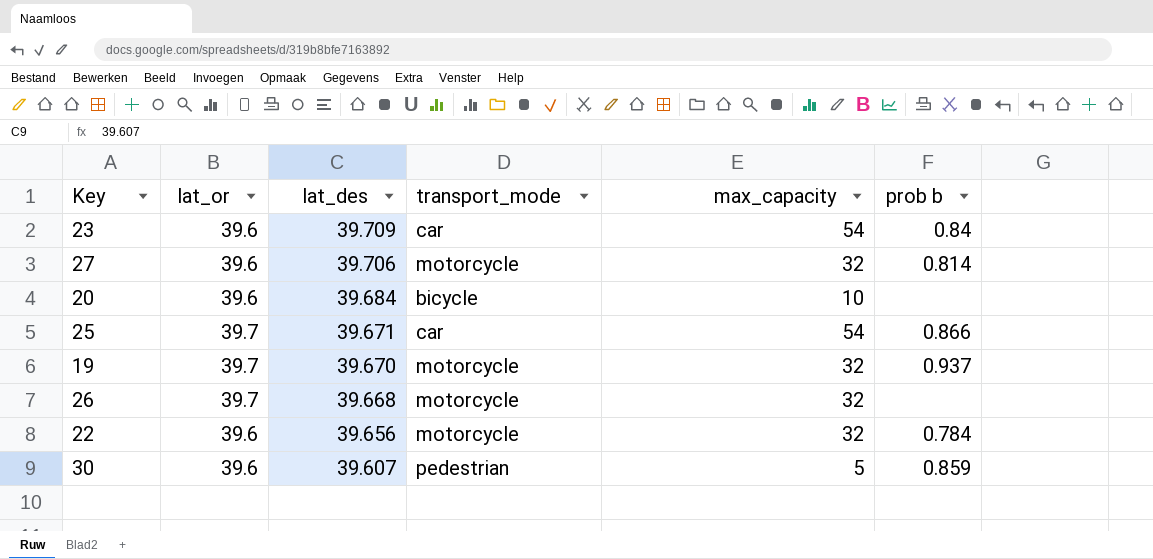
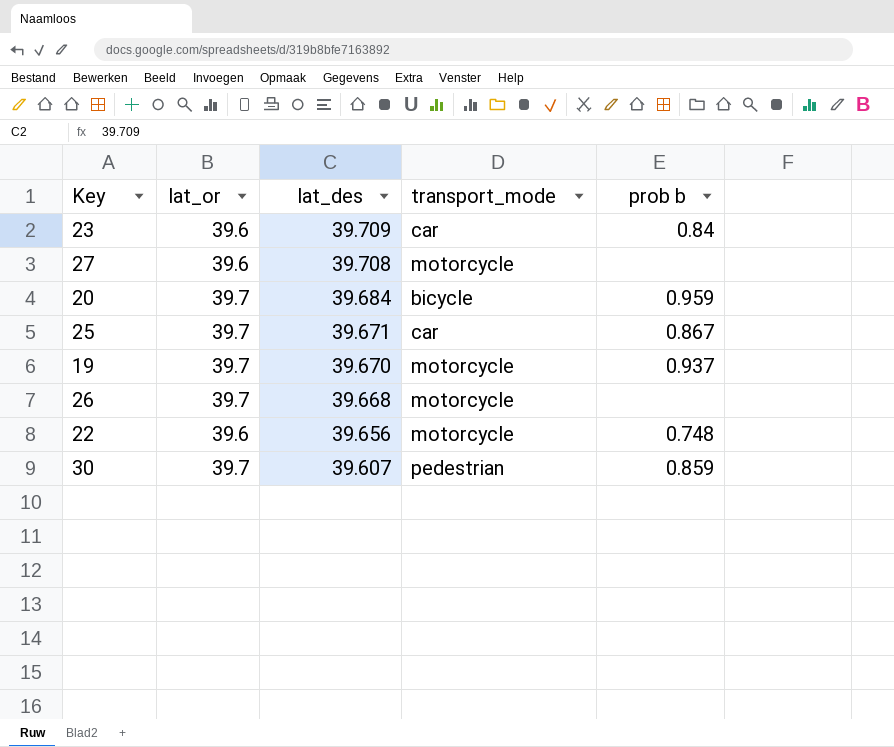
column max_capacity | position: 5 -> none
27 | lat_des: 39.706 -> 39.708
27 | prob b: 0.814 -> none
20 | lat_or: 39.6 -> 39.7
20 | prob b: none -> 0.959
25 | prob b: 0.866 -> 0.867
22 | prob b: 0.784 -> 0.748
30 | lat_or: 39.6 -> 39.7

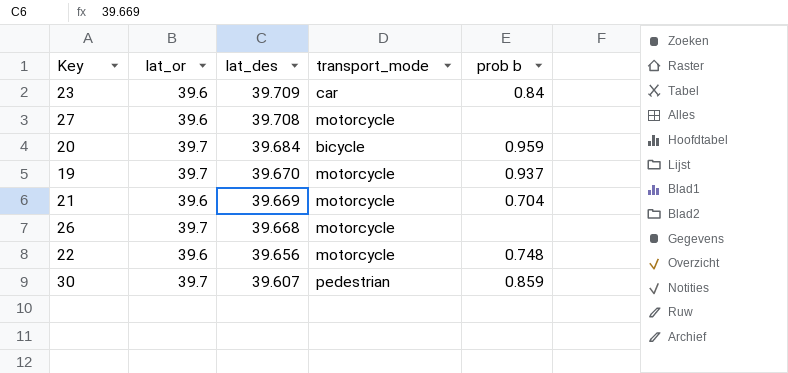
row 25: 39.7 | 39.671 | car | 0.867 -> none
row 21: none -> 39.6 | 39.669 | motorcycle | 0.704

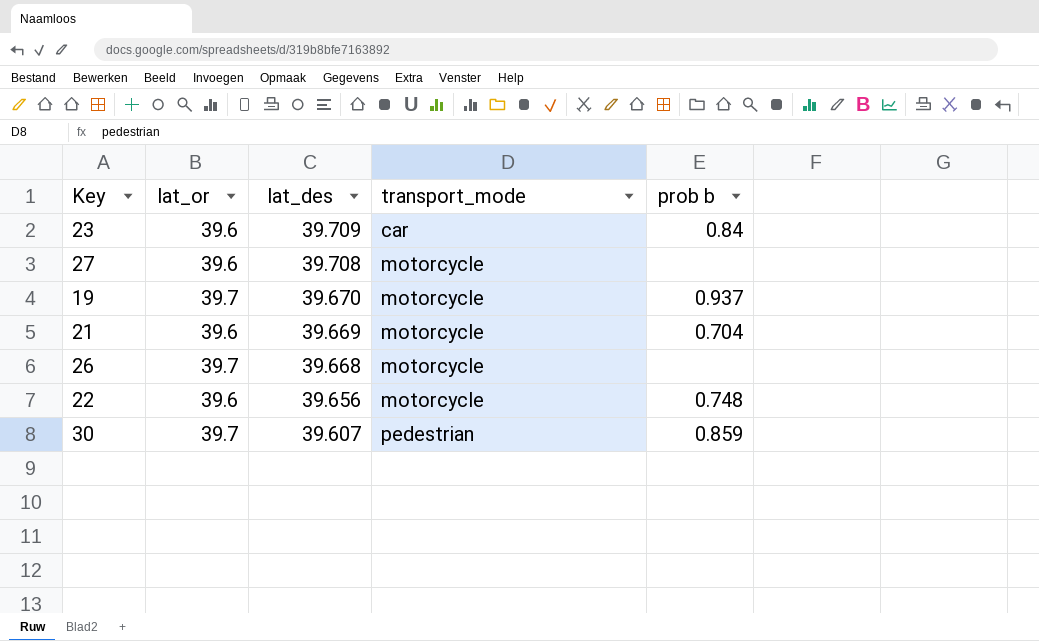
row 20: 39.7 | 39.684 | bicycle | 0.959 -> none

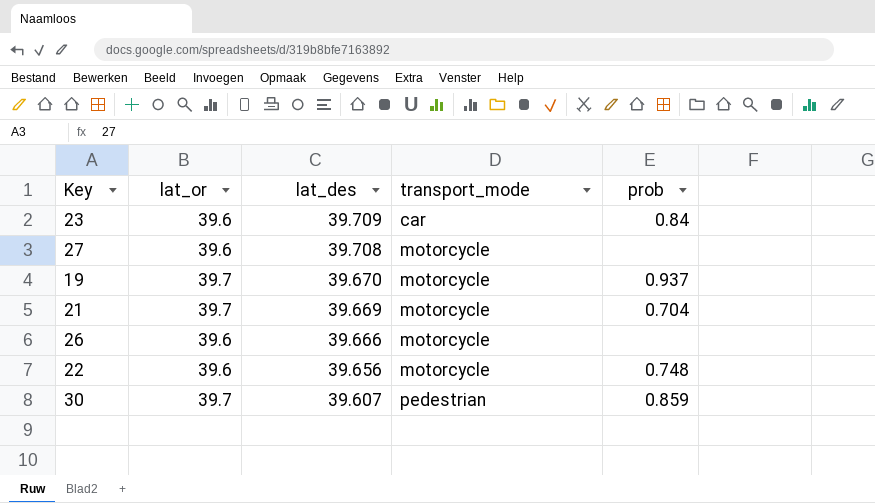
column name: prob b -> prob
21 | lat_or: 39.6 -> 39.7
26 | lat_or: 39.7 -> 39.6
26 | lat_des: 39.668 -> 39.666

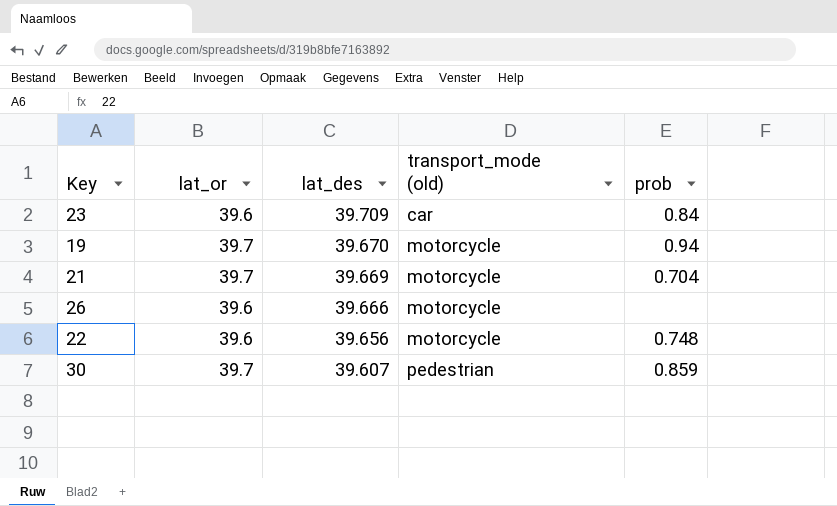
column name: transport_mode -> transport_mode (old)
row 27: 39.6 | 39.708 | motorcycle | none -> none
19 | prob: 0.937 -> 0.94

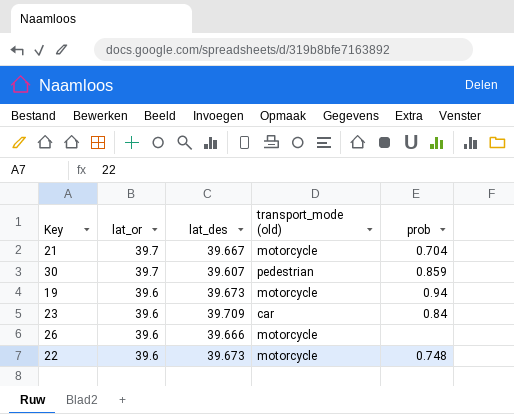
row order: lat_des descending -> lat_or descending
21 | lat_des: 39.669 -> 39.667
19 | lat_or: 39.7 -> 39.6
19 | lat_des: 39.670 -> 39.673
22 | lat_des: 39.656 -> 39.673

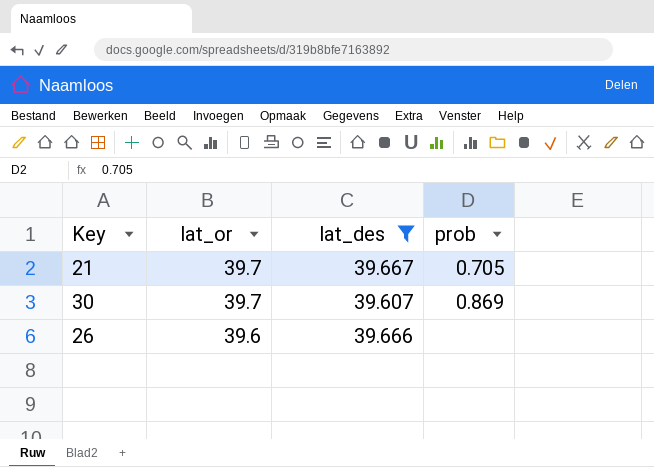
filter: none -> lat_des <= 39.667
column transport_mode (old) | position: 4 -> none
21 | prob: 0.704 -> 0.705
30 | prob: 0.859 -> 0.869

